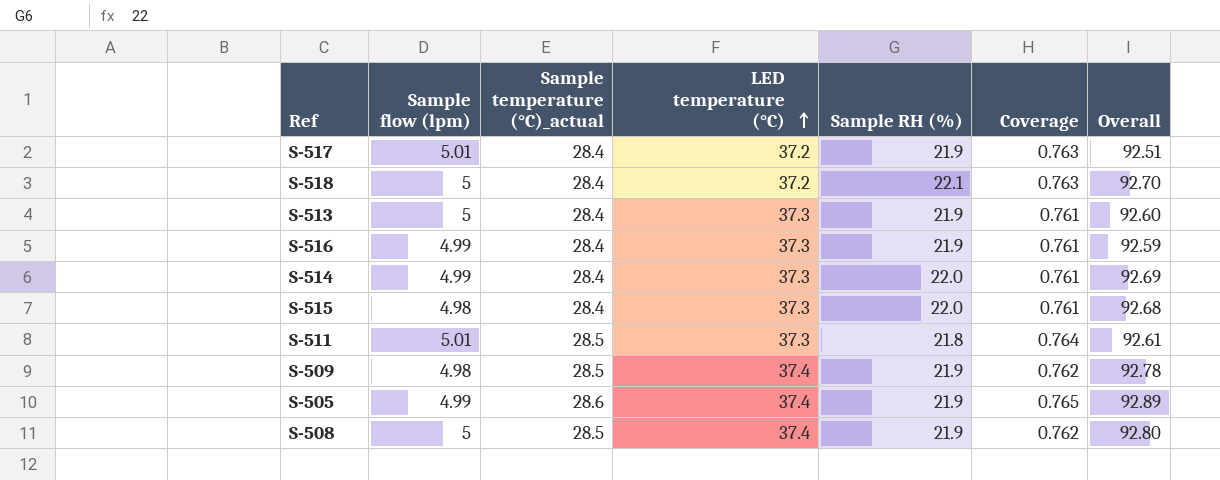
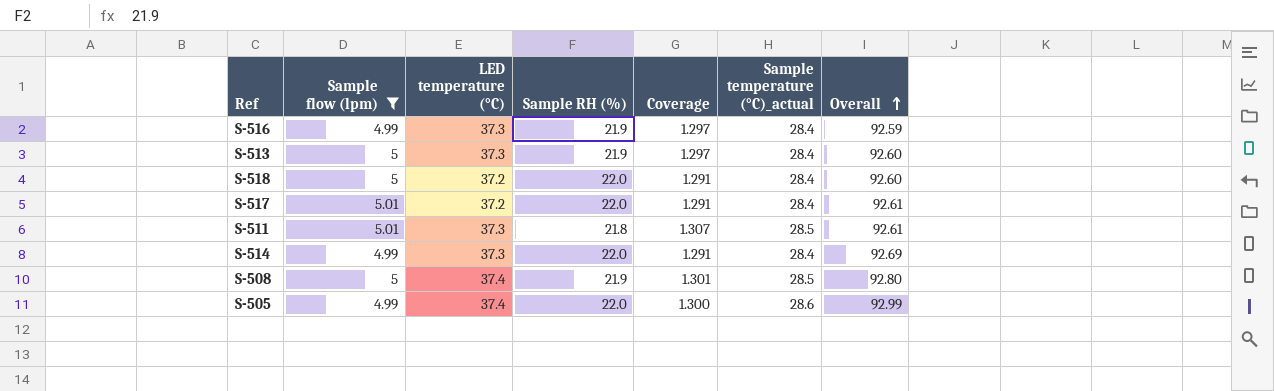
filter: none -> Sample flow (lpm) != 4.98
row order: LED temperature (°C) ascending -> Overall ascending
column Coverage | formula: [Sample temperature (°C)_actual] / [LED temperature (°C)] -> [Sample temperature (°C)_actual] / [Sample RH (%)]
column Sample temperature (°C)_actual | position: 3 -> 6
S-518 | Sample RH (%): 22.1 -> 22.0
S-518 | Overall: 92.70 -> 92.60
S-517 | Sample RH (%): 21.9 -> 22.0
S-517 | Overall: 92.51 -> 92.61
S-505 | Sample RH (%): 21.9 -> 22.0
S-505 | Overall: 92.89 -> 92.99

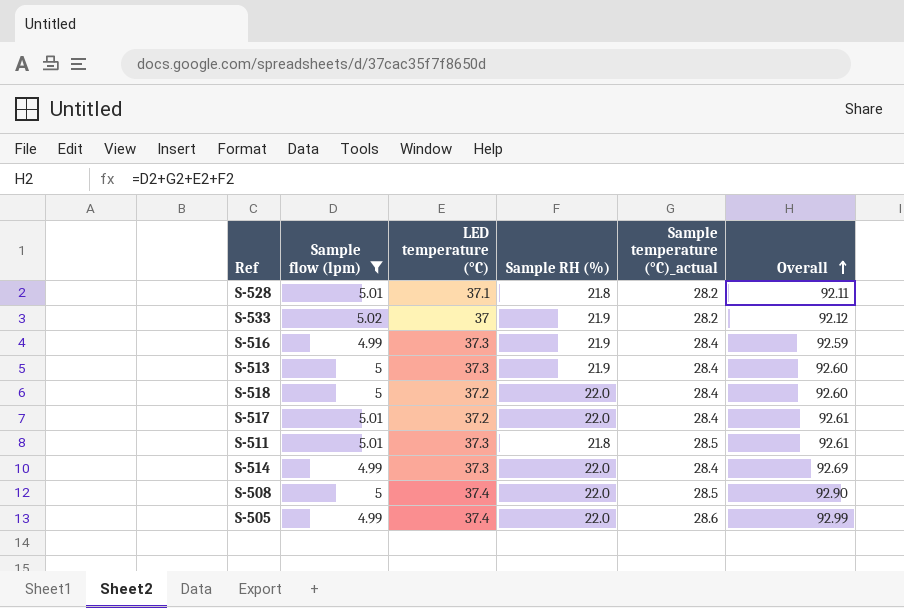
column Coverage | formula: [Sample temperature (°C)_actual] / [Sample RH (%)] -> none
row S-528: none -> 5.01 | 37.1 | 21.8 | 28.2 | 92.11
row S-533: none -> 5.02 | 37 | 21.9 | 28.2 | 92.12
S-508 | Sample RH (%): 21.9 -> 22.0
S-508 | Overall: 92.80 -> 92.90

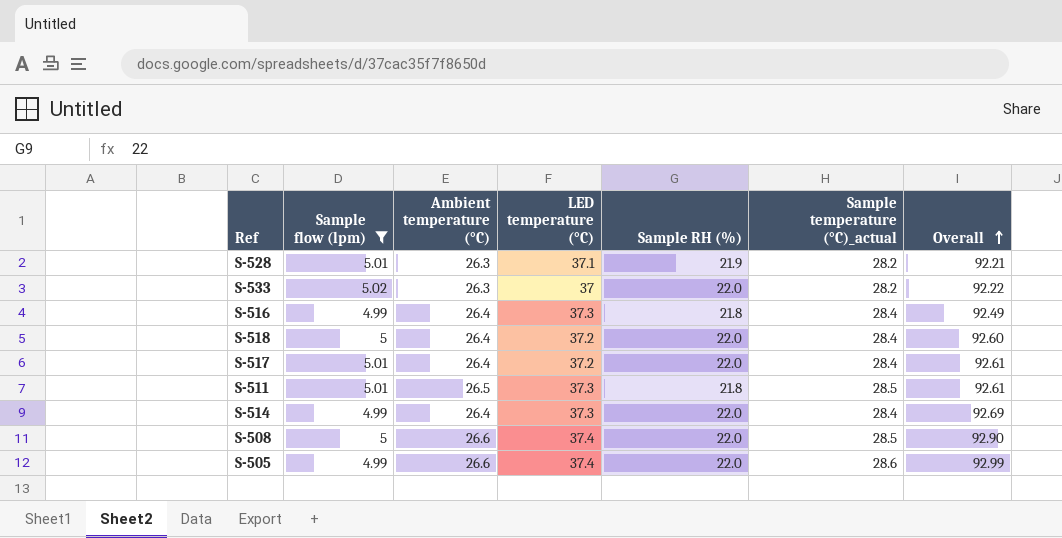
column Ambient temperature (°C) | position: none -> 3
row S-513: 5 | 37.3 | 21.9 | 28.4 | 92.60 -> none
S-528 | Sample RH (%): 21.8 -> 21.9
S-528 | Overall: 92.11 -> 92.21
S-533 | Sample RH (%): 21.9 -> 22.0
S-533 | Overall: 92.12 -> 92.22
S-516 | Sample RH (%): 21.9 -> 21.8
S-516 | Overall: 92.59 -> 92.49

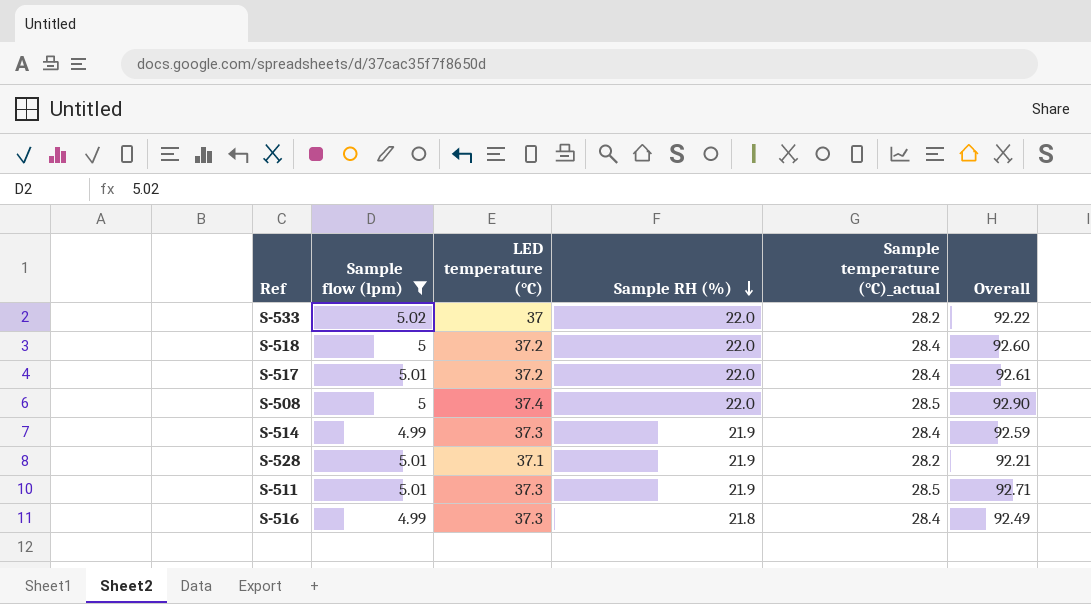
row order: Overall ascending -> Sample RH (%) descending
column Ambient temperature (°C) | position: 3 -> none
row S-505: 4.99 | 26.6 | 37.4 | 22.0 | 28.6 | 92.99 -> none
S-514 | Sample RH (%): 22.0 -> 21.9
S-514 | Overall: 92.69 -> 92.59
S-511 | Sample RH (%): 21.8 -> 21.9
S-511 | Overall: 92.61 -> 92.71

